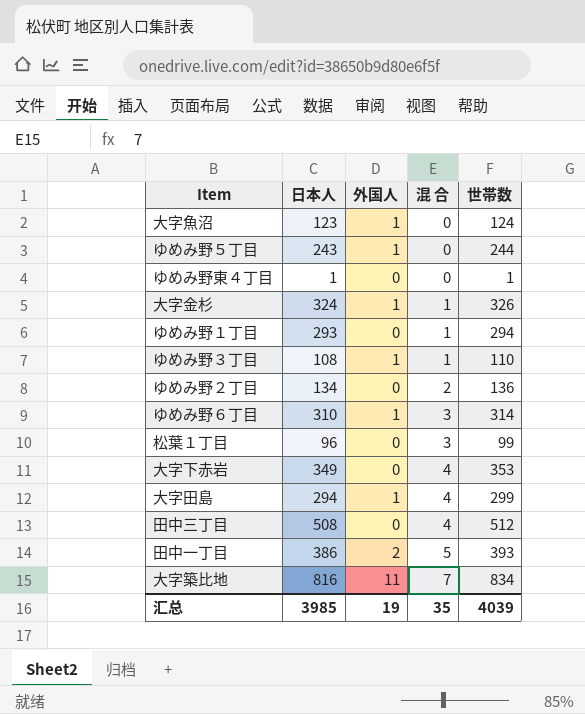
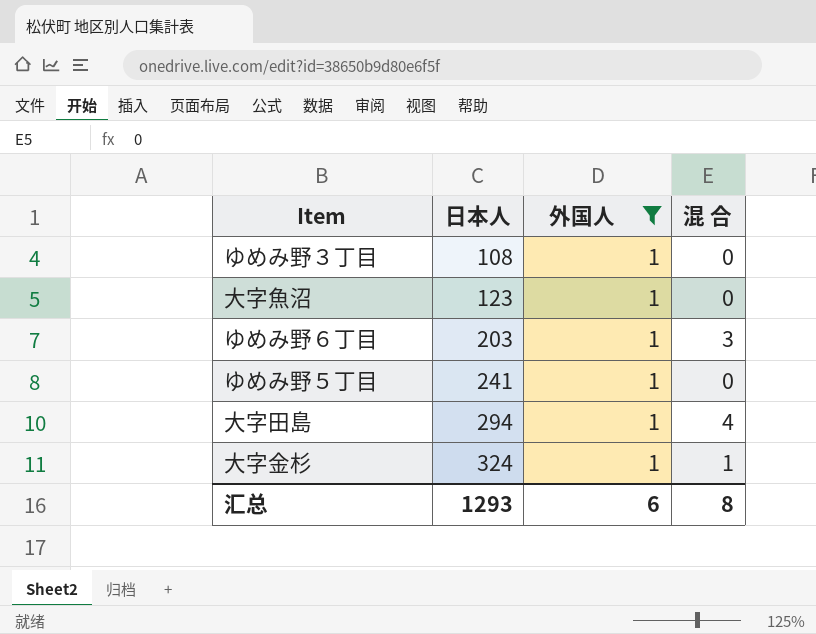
filter: none -> 外国人 = 1
row order: 混 合 ascending -> 日本人 ascending
column 世帯数 | formula: [日本人] + [外国人] + [混 合] -> none
ゆめみ野３丁目 | 混 合: 1 -> 0
ゆめみ野６丁目 | 日本人: 310 -> 203
ゆめみ野５丁目 | 日本人: 243 -> 241
汇总 | 日本人: 3985 -> 1293
汇总 | 外国人: 19 -> 6
汇总 | 混 合: 35 -> 8

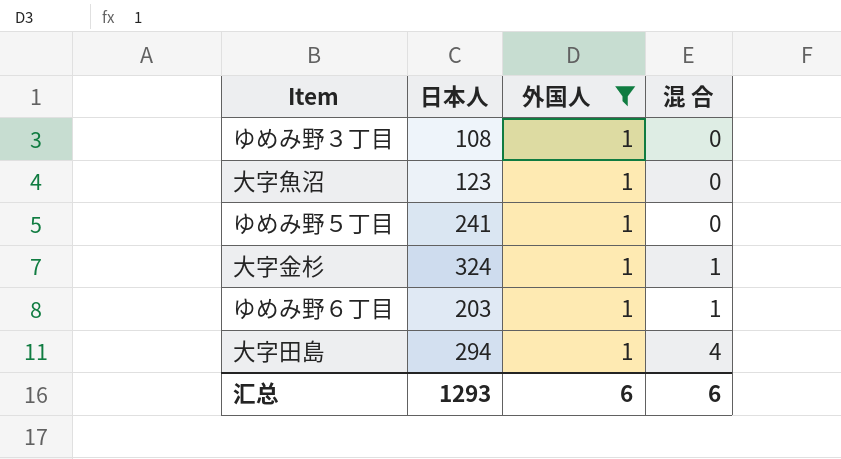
row order: 日本人 ascending -> 混 合 ascending
ゆめみ野６丁目 | 混 合: 3 -> 1
汇总 | 混 合: 8 -> 6

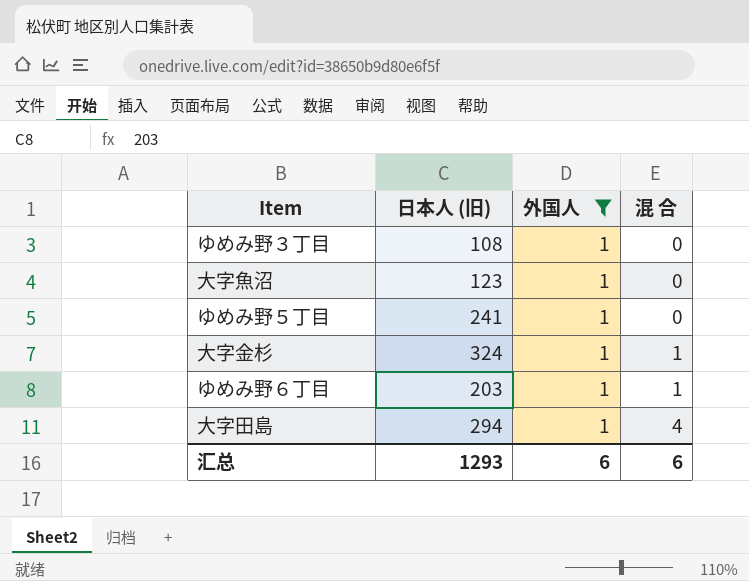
column name: 日本人 -> 日本人 (旧)

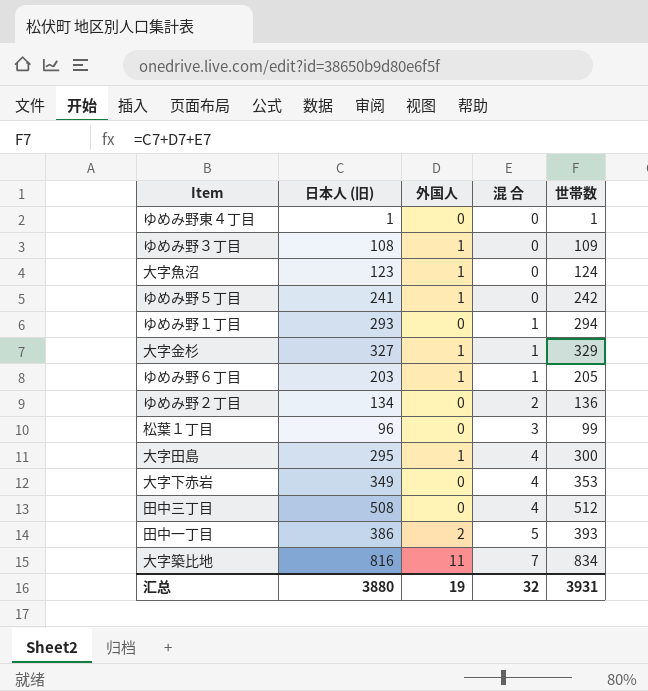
filter: 外国人 = 1 -> none
column 世帯数 | formula: none -> [日本人 (旧)] + [外国人] + [混 合]
大字金杉 | 日本人 (旧): 324 -> 327
大字田島 | 日本人 (旧): 294 -> 295
汇总 | 日本人 (旧): 1293 -> 3880
汇总 | 外国人: 6 -> 19
汇总 | 混 合: 6 -> 32

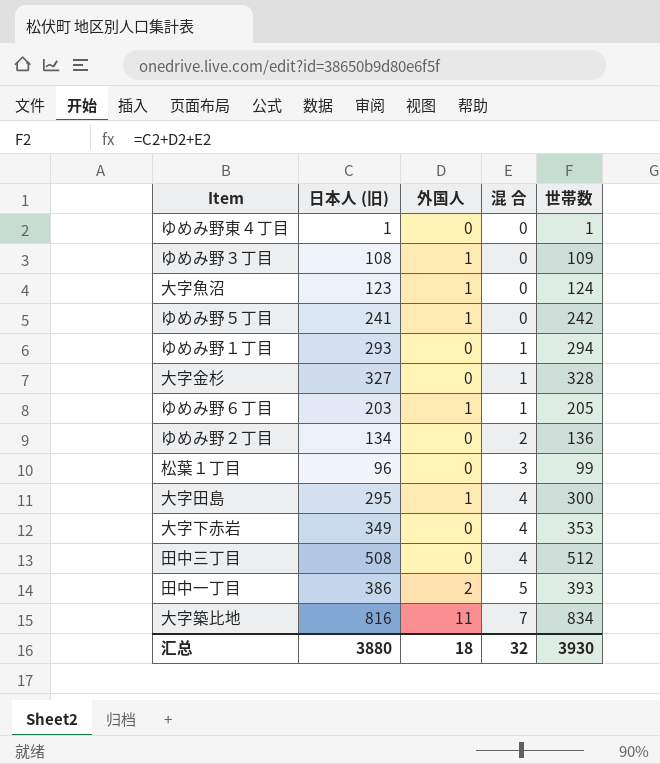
大字金杉 | 外国人: 1 -> 0
大字金杉 | 世帯数: 329 -> 328
汇总 | 外国人: 19 -> 18
汇总 | 世帯数: 3931 -> 3930

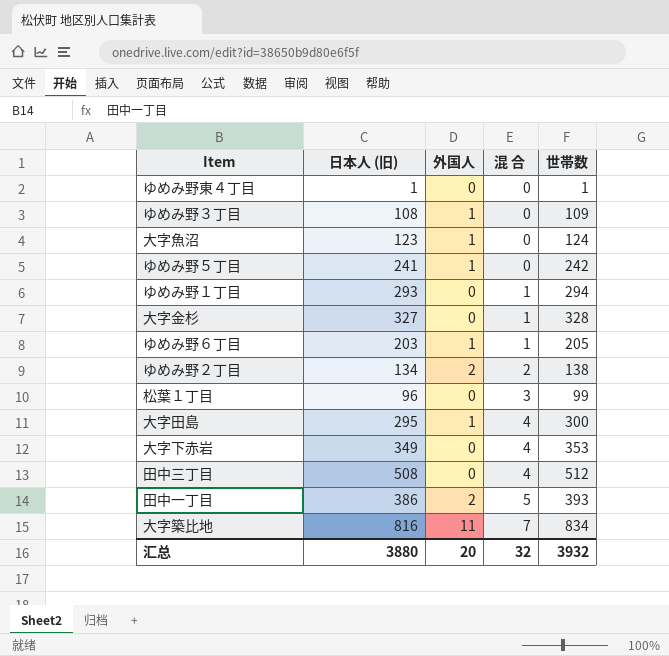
ゆめみ野２丁目 | 外国人: 0 -> 2
ゆめみ野２丁目 | 世帯数: 136 -> 138
汇总 | 外国人: 18 -> 20
汇总 | 世帯数: 3930 -> 3932

